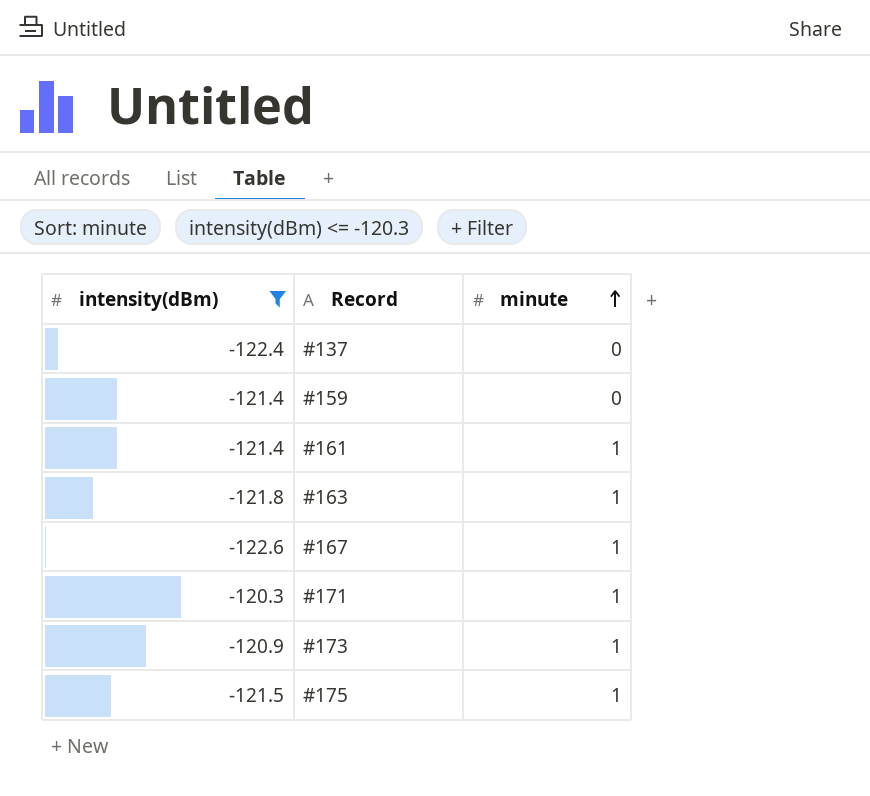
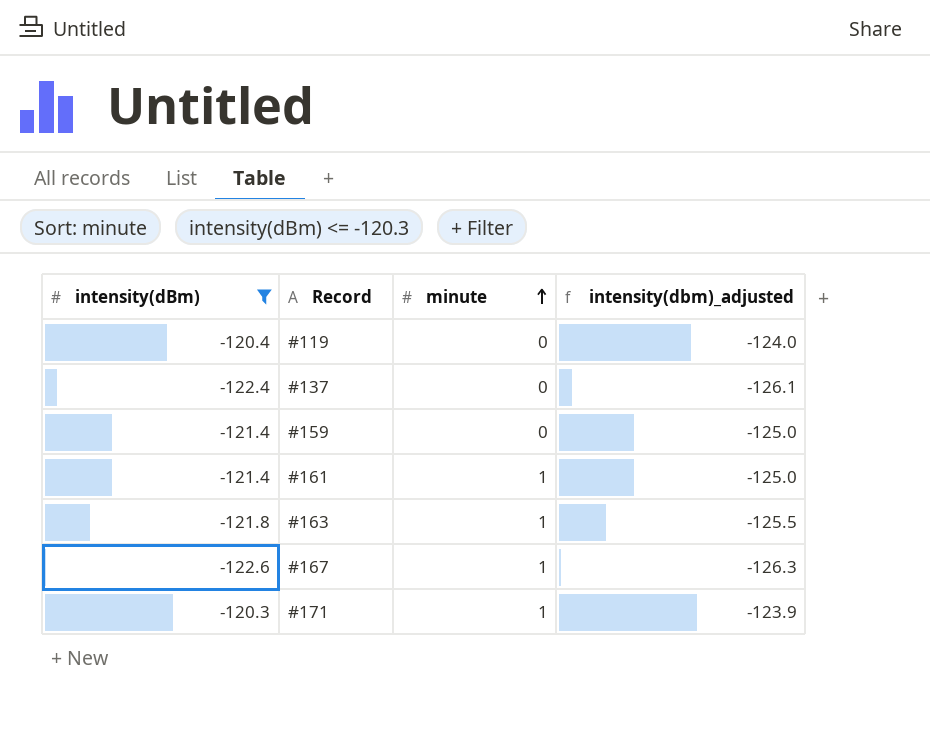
column intensity(dbm)_adjusted | formula: none -> [intensity(dBm)] * 1.03
row #173: -120.9 | 1 -> none
row #175: -121.5 | 1 -> none
row #119: none -> -120.4 | 0 | -124.0

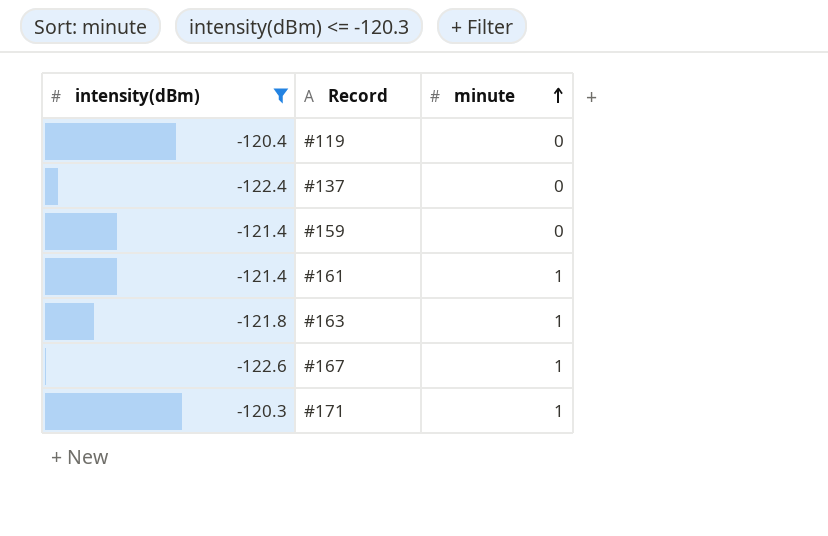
column intensity(dbm)_adjusted | formula: [intensity(dBm)] * 1.03 -> none

